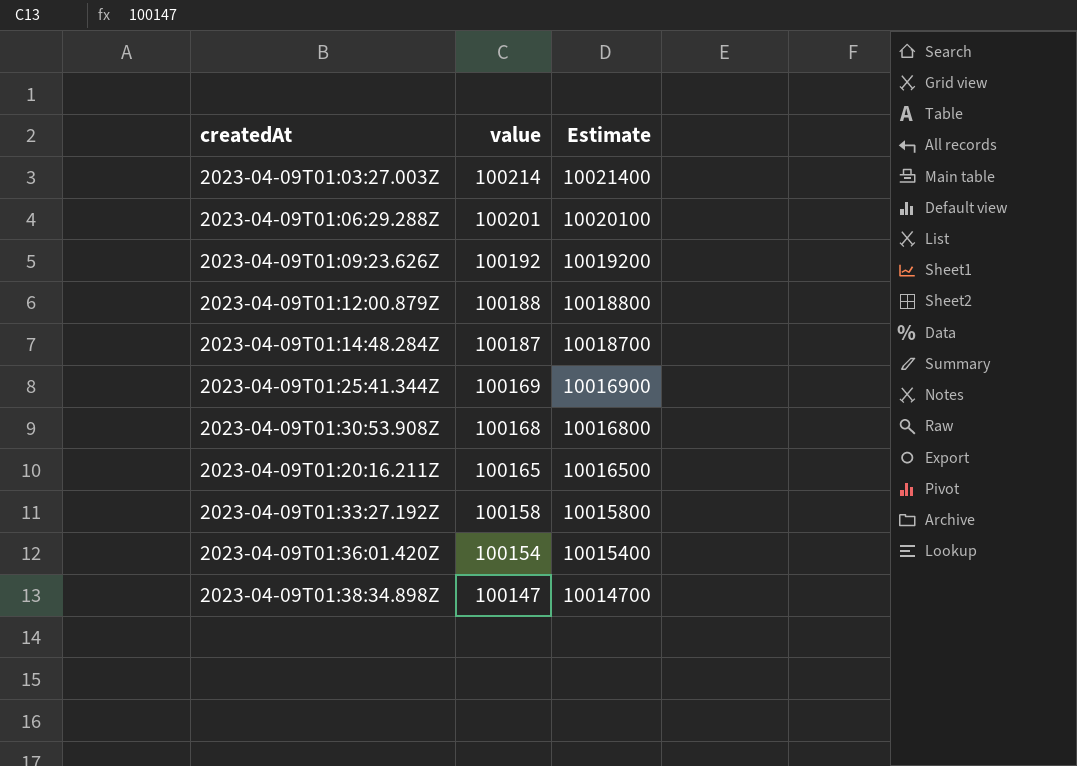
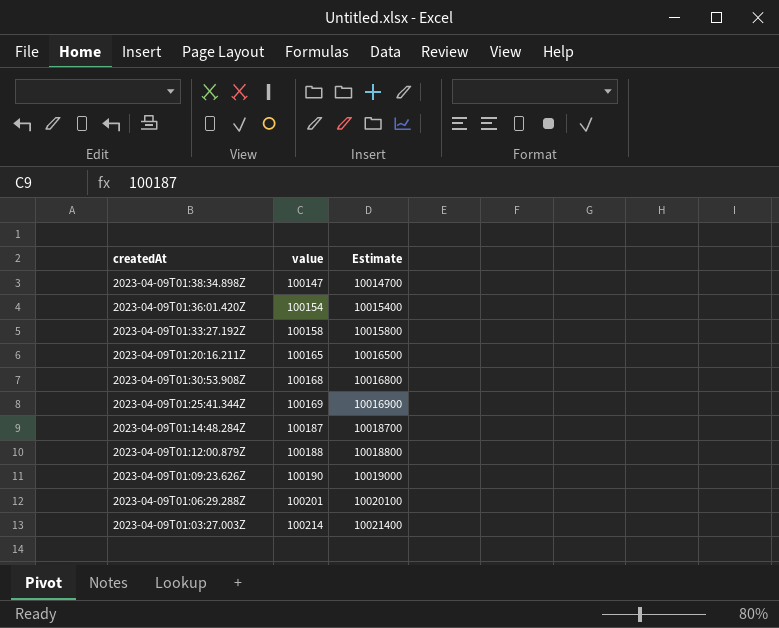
row order: value descending -> value ascending
2023-04-09T01:09:23.626Z | value: 100192 -> 100190
2023-04-09T01:09:23.626Z | Estimate: 10019200 -> 10019000

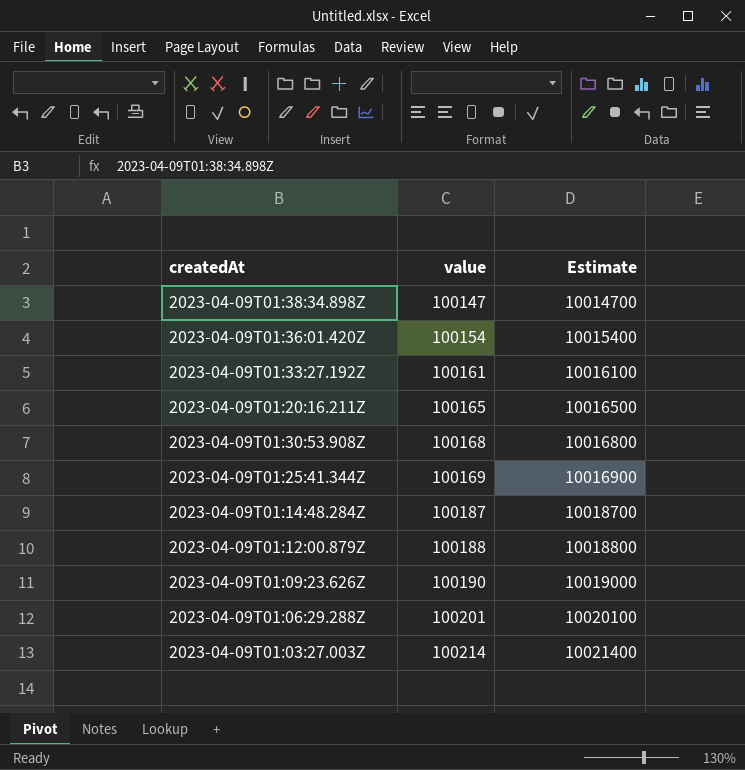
2023-04-09T01:33:27.192Z | value: 100158 -> 100161
2023-04-09T01:33:27.192Z | Estimate: 10015800 -> 10016100

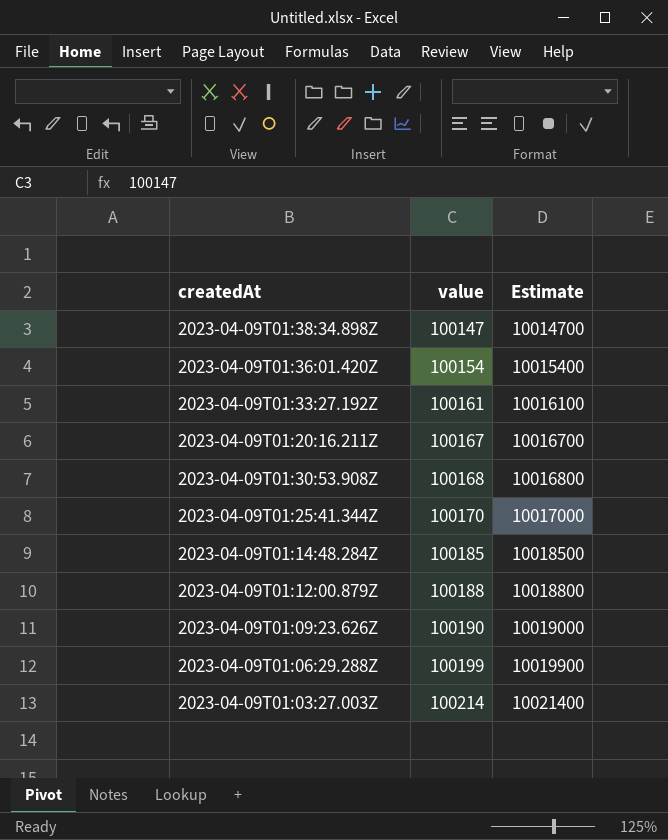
2023-04-09T01:20:16.211Z | value: 100165 -> 100167
2023-04-09T01:20:16.211Z | Estimate: 10016500 -> 10016700
2023-04-09T01:25:41.344Z | value: 100169 -> 100170
2023-04-09T01:25:41.344Z | Estimate: 10016900 -> 10017000
2023-04-09T01:14:48.284Z | value: 100187 -> 100185
2023-04-09T01:14:48.284Z | Estimate: 10018700 -> 10018500
2023-04-09T01:06:29.288Z | value: 100201 -> 100199
2023-04-09T01:06:29.288Z | Estimate: 10020100 -> 10019900

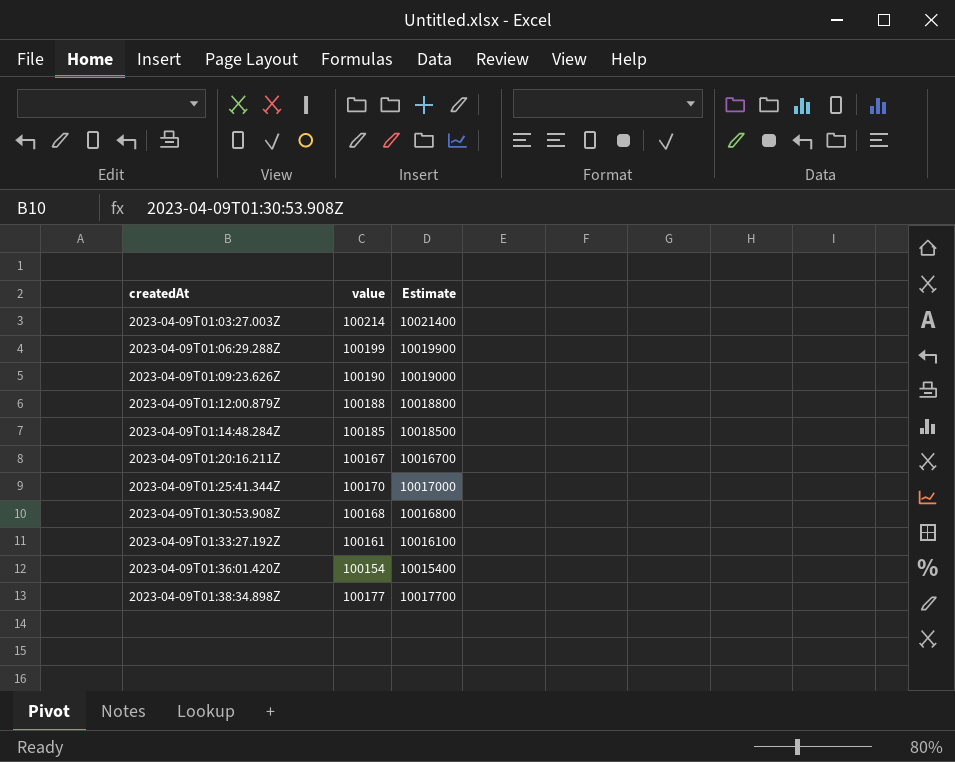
row order: value ascending -> createdAt ascending
2023-04-09T01:38:34.898Z | value: 100147 -> 100177
2023-04-09T01:38:34.898Z | Estimate: 10014700 -> 10017700

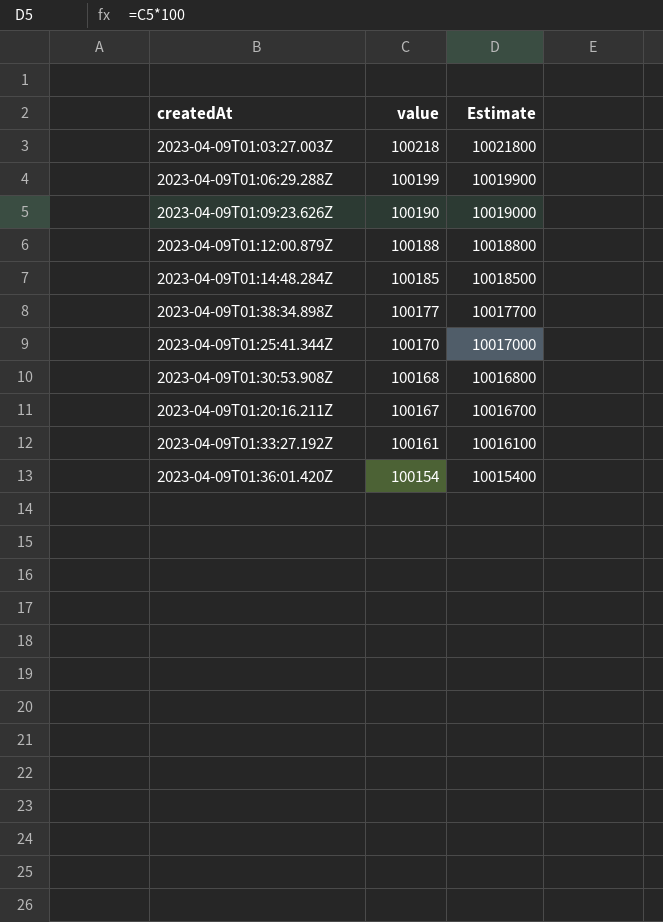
row order: createdAt ascending -> value descending
2023-04-09T01:03:27.003Z | value: 100214 -> 100218
2023-04-09T01:03:27.003Z | Estimate: 10021400 -> 10021800

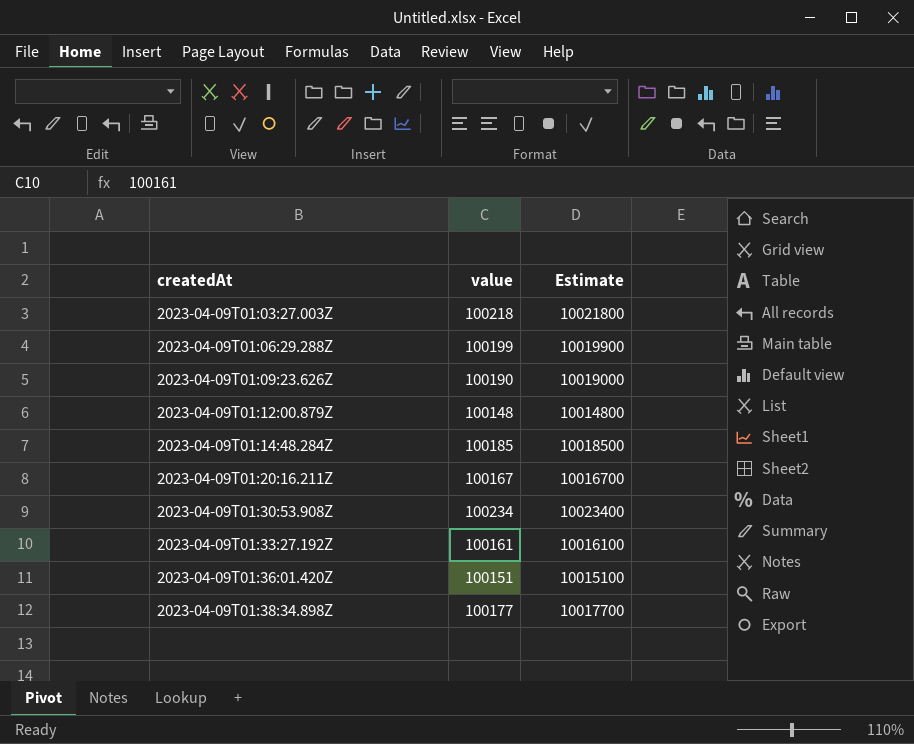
row order: value descending -> createdAt ascending
row 2023-04-09T01:25:41.344Z: 100170 | 10017000 -> none
2023-04-09T01:12:00.879Z | value: 100188 -> 100148
2023-04-09T01:12:00.879Z | Estimate: 10018800 -> 10014800
2023-04-09T01:30:53.908Z | value: 100168 -> 100234
2023-04-09T01:30:53.908Z | Estimate: 10016800 -> 10023400
2023-04-09T01:36:01.420Z | value: 100154 -> 100151
2023-04-09T01:36:01.420Z | Estimate: 10015400 -> 10015100

